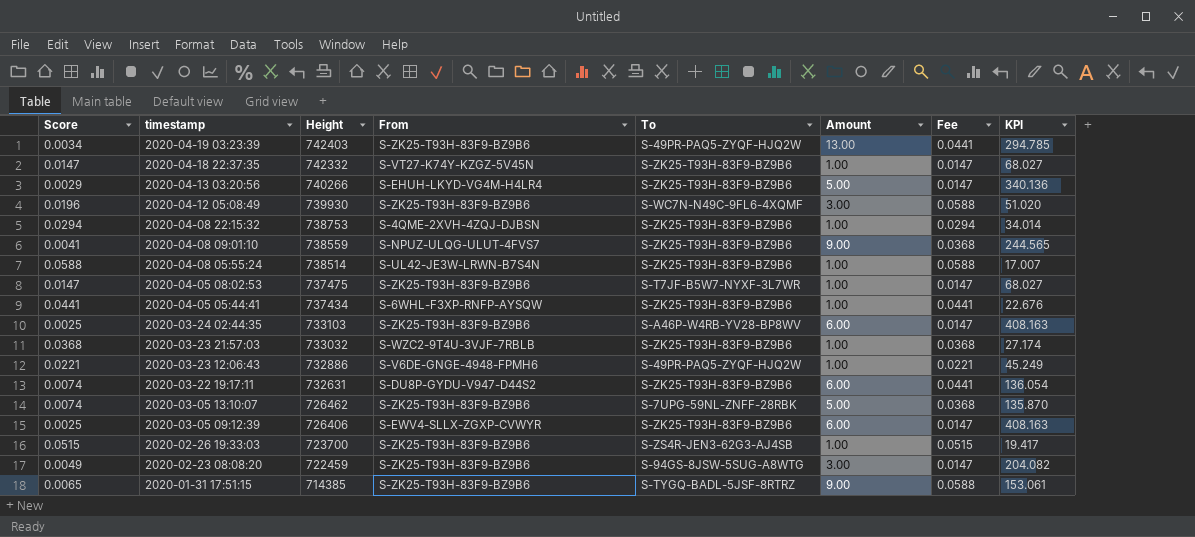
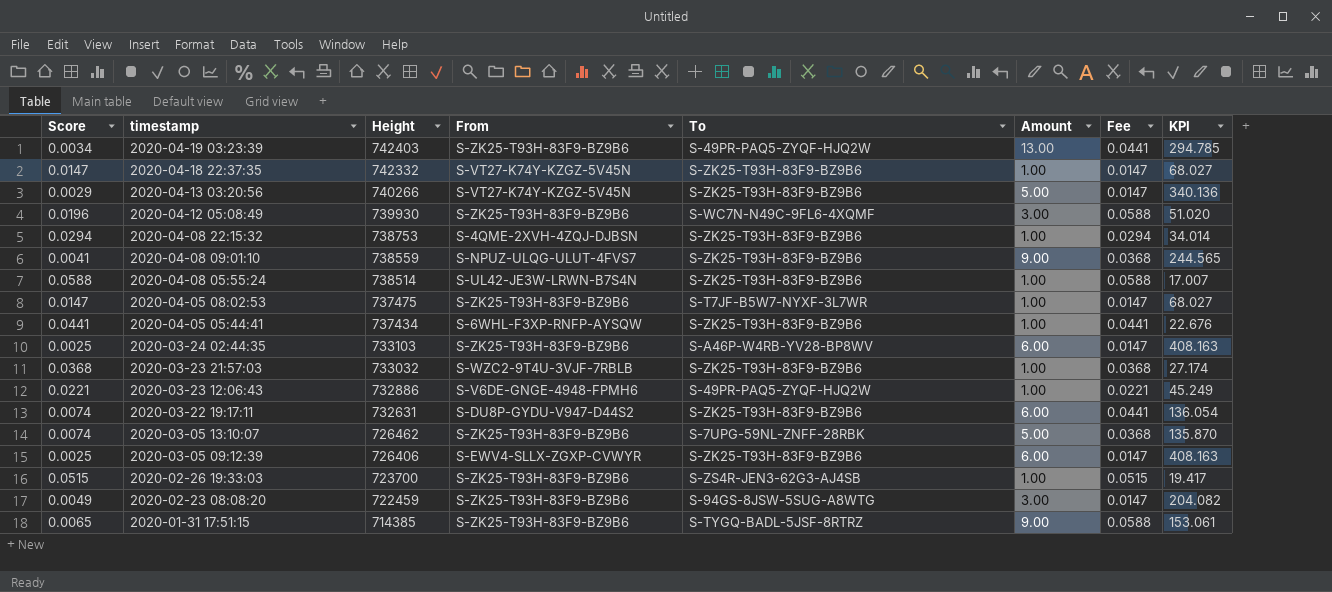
2020-04-13 03:20:56 | From: S-EHUH-LKYD-VG4M-H4LR4 -> S-VT27-K74Y-KZGZ-5V45N

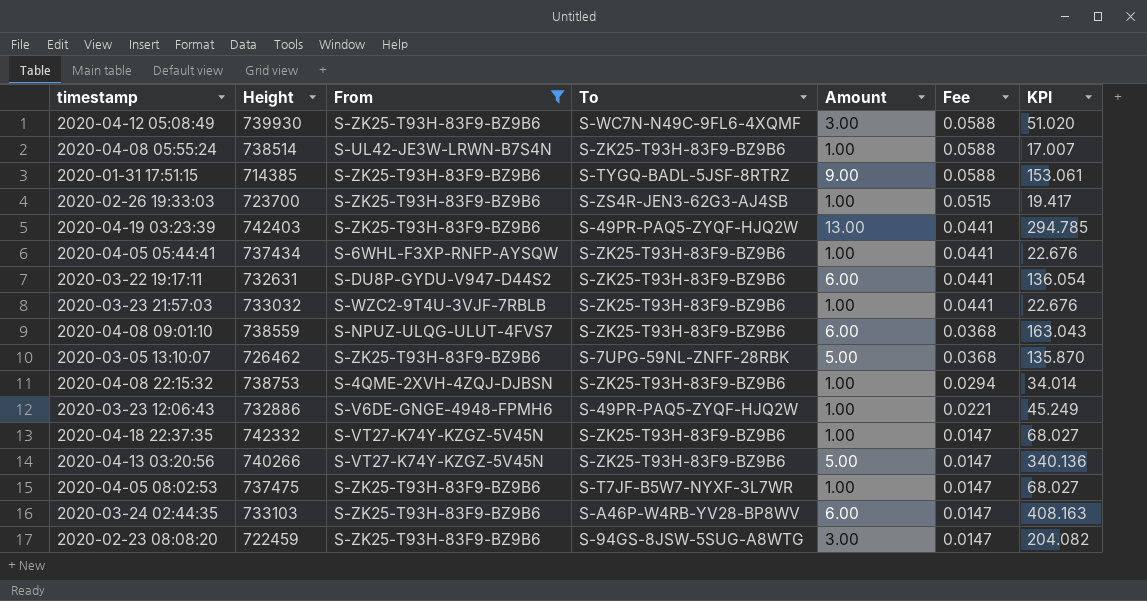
filter: none -> From != S-EWV4-SLLX-ZGXP-CVWYR
row order: timestamp descending -> Fee descending
column Score | formula: [Fee] / [Amount] -> none
2020-03-23 21:57:03 | Fee: 0.0368 -> 0.0441
2020-03-23 21:57:03 | KPI: 27.174 -> 22.676
2020-04-08 09:01:10 | Amount: 9.00 -> 6.00
2020-04-08 09:01:10 | KPI: 244.565 -> 163.043

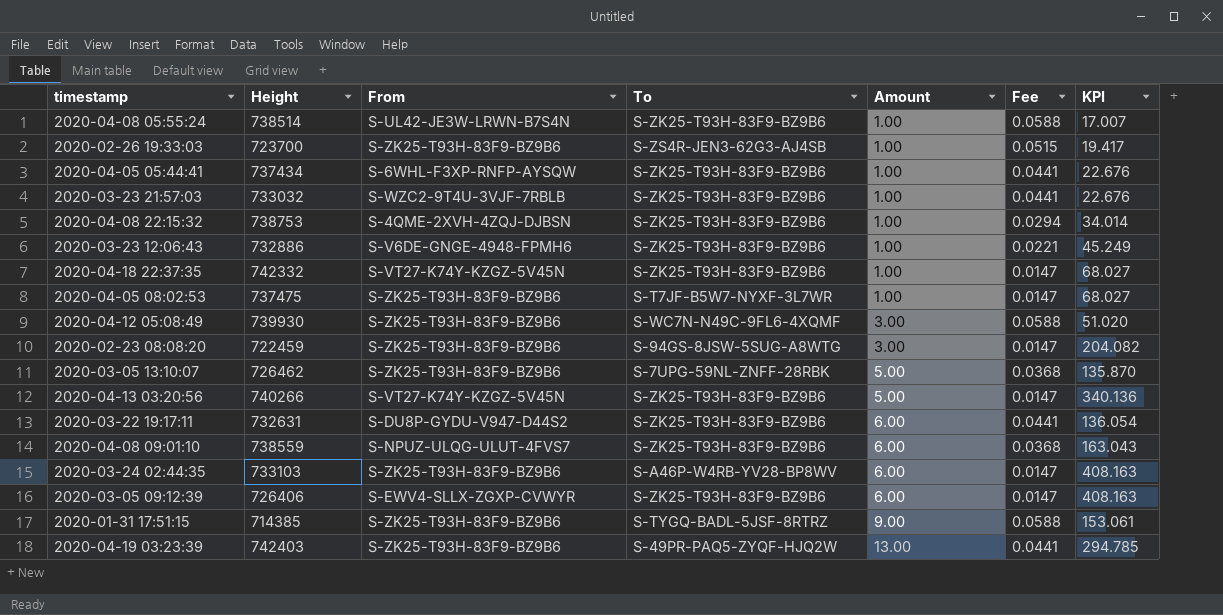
filter: From != S-EWV4-SLLX-ZGXP-CVWYR -> none
row order: Fee descending -> Amount ascending
2020-03-23 12:06:43 | To: S-49PR-PAQ5-ZYQF-HJQ2W -> S-ZK25-T93H-83F9-BZ9B6

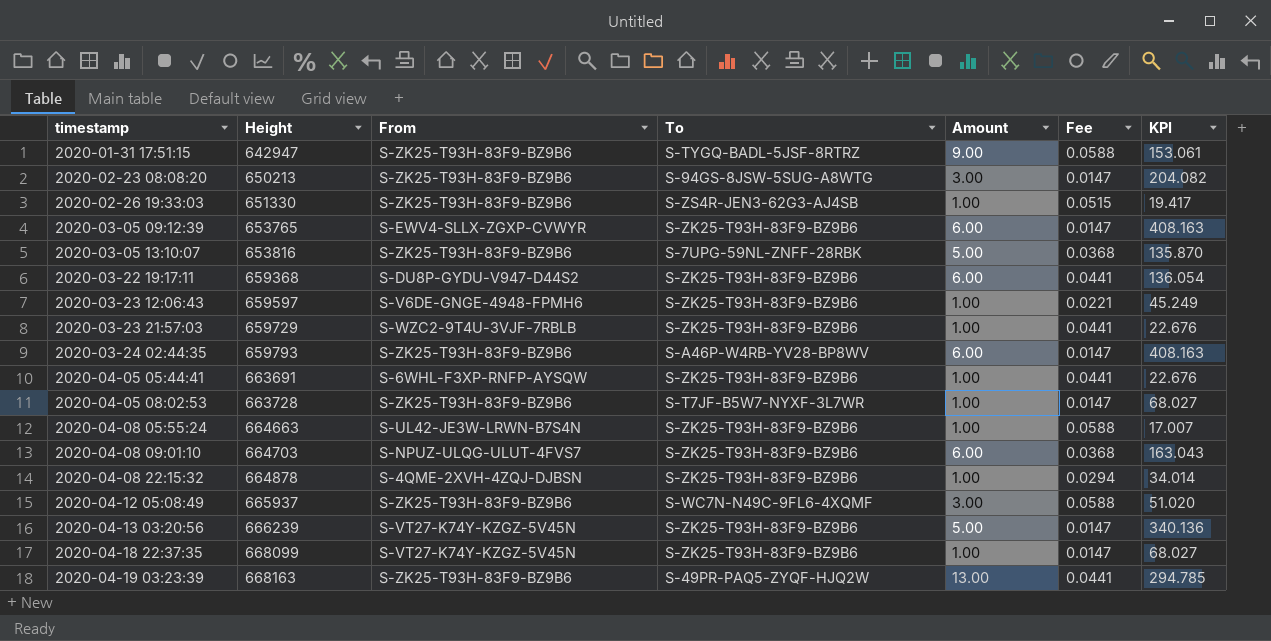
row order: Amount ascending -> timestamp ascending
2020-01-31 17:51:15 | Height: 714385 -> 642947
2020-02-23 08:08:20 | Height: 722459 -> 650213
2020-02-26 19:33:03 | Height: 723700 -> 651330
2020-03-05 09:12:39 | Height: 726406 -> 653765
2020-03-05 13:10:07 | Height: 726462 -> 653816
2020-03-22 19:17:11 | Height: 732631 -> 659368
2020-03-23 12:06:43 | Height: 732886 -> 659597
2020-03-23 21:57:03 | Height: 733032 -> 659729
2020-03-24 02:44:35 | Height: 733103 -> 659793
2020-04-05 05:44:41 | Height: 737434 -> 663691
2020-04-05 08:02:53 | Height: 737475 -> 663728
2020-04-08 05:55:24 | Height: 738514 -> 664663
2020-04-08 09:01:10 | Height: 738559 -> 664703
2020-04-08 22:15:32 | Height: 738753 -> 664878
2020-04-12 05:08:49 | Height: 739930 -> 665937
2020-04-13 03:20:56 | Height: 740266 -> 666239
2020-04-18 22:37:35 | Height: 742332 -> 668099
2020-04-19 03:23:39 | Height: 742403 -> 668163

